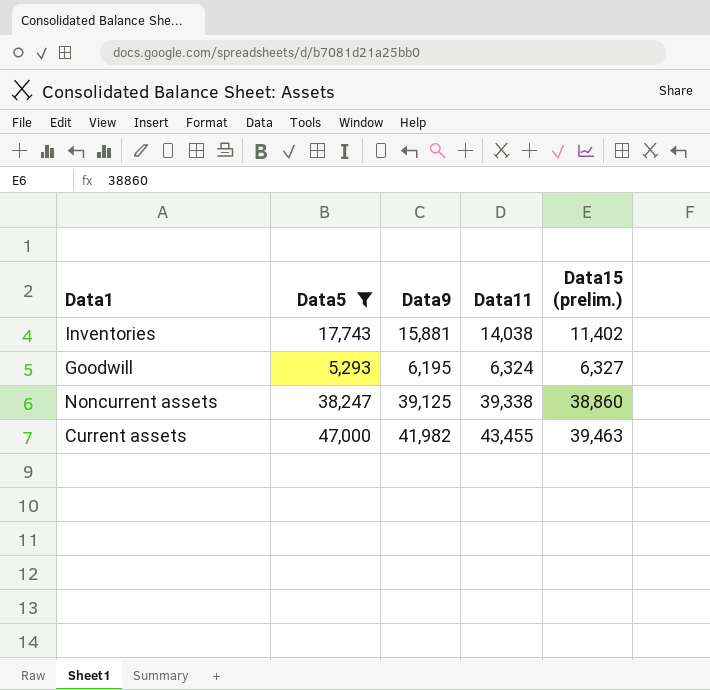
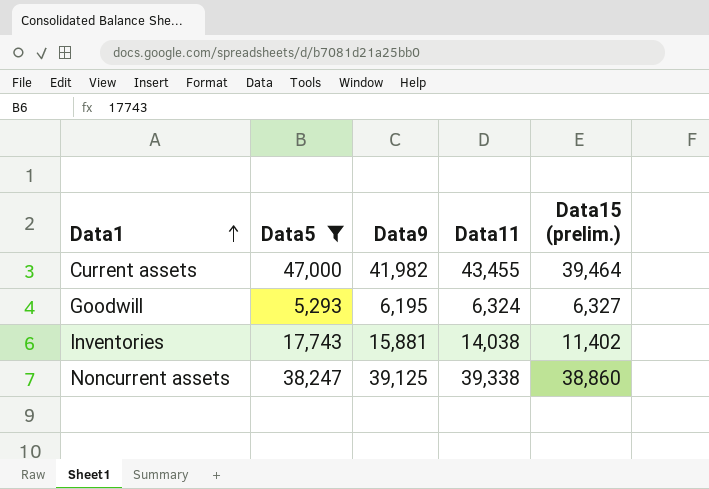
row order: none -> Data1 ascending
Current assets | Data15 (prelim.): 39,463 -> 39,464

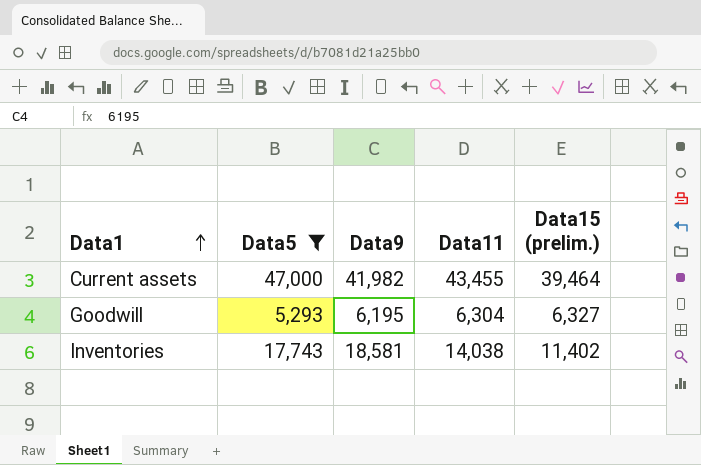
row Noncurrent assets: 38,247 | 39,125 | 39,338 | 38,860 -> none
Goodwill | Data11: 6,324 -> 6,304
Inventories | Data9: 15,881 -> 18,581

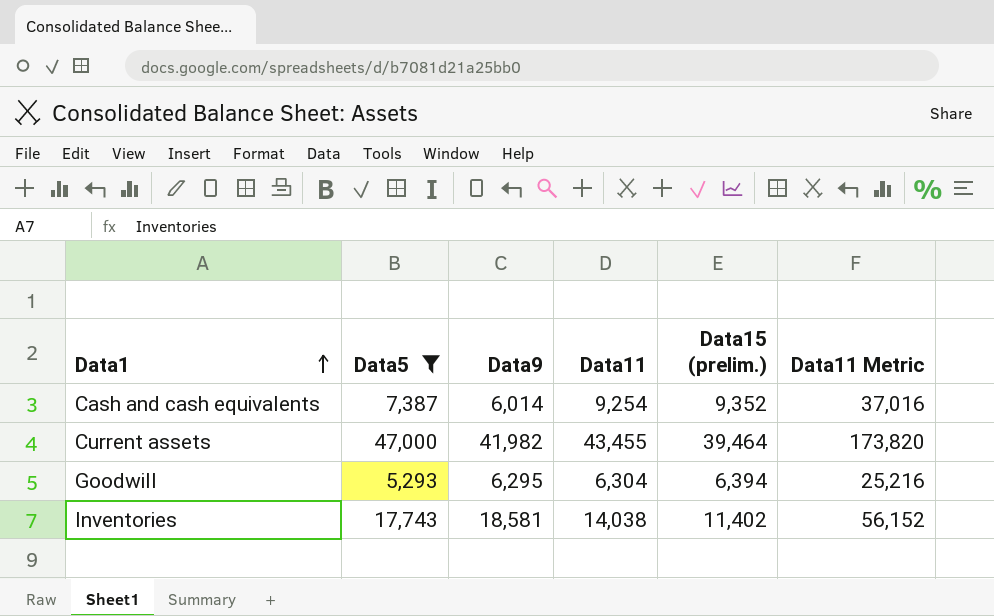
column Data11 Metric | formula: none -> [Data11] * 4
row Cash and cash equivalents: none -> 7,387 | 6,014 | 9,254 | 9,352 | 37,016
Goodwill | Data9: 6,195 -> 6,295
Goodwill | Data15 (prelim.): 6,327 -> 6,394

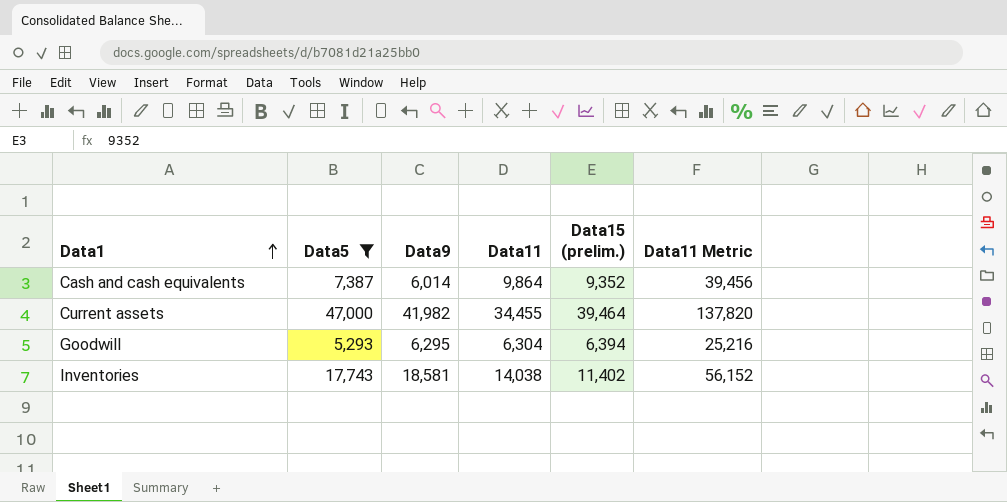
Cash and cash equivalents | Data11: 9,254 -> 9,864
Cash and cash equivalents | Data11 Metric: 37,016 -> 39,456
Current assets | Data11: 43,455 -> 34,455
Current assets | Data11 Metric: 173,820 -> 137,820

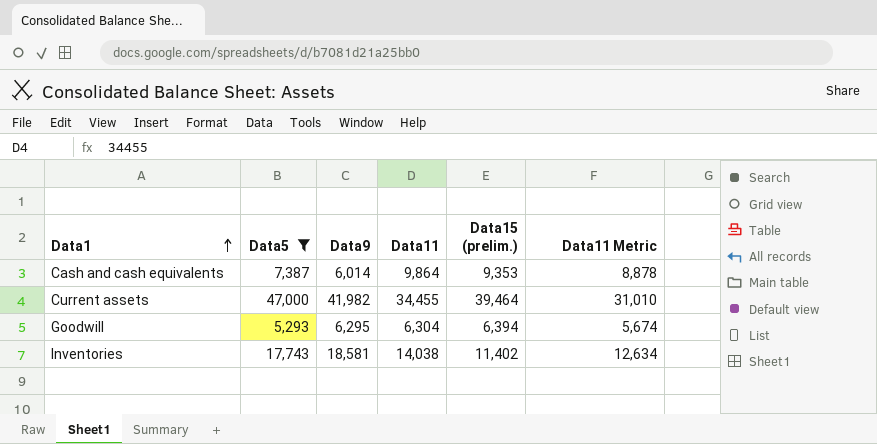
column Data11 Metric | formula: [Data11] * 4 -> [Data11] * 0.9
Cash and cash equivalents | Data15 (prelim.): 9,352 -> 9,353

